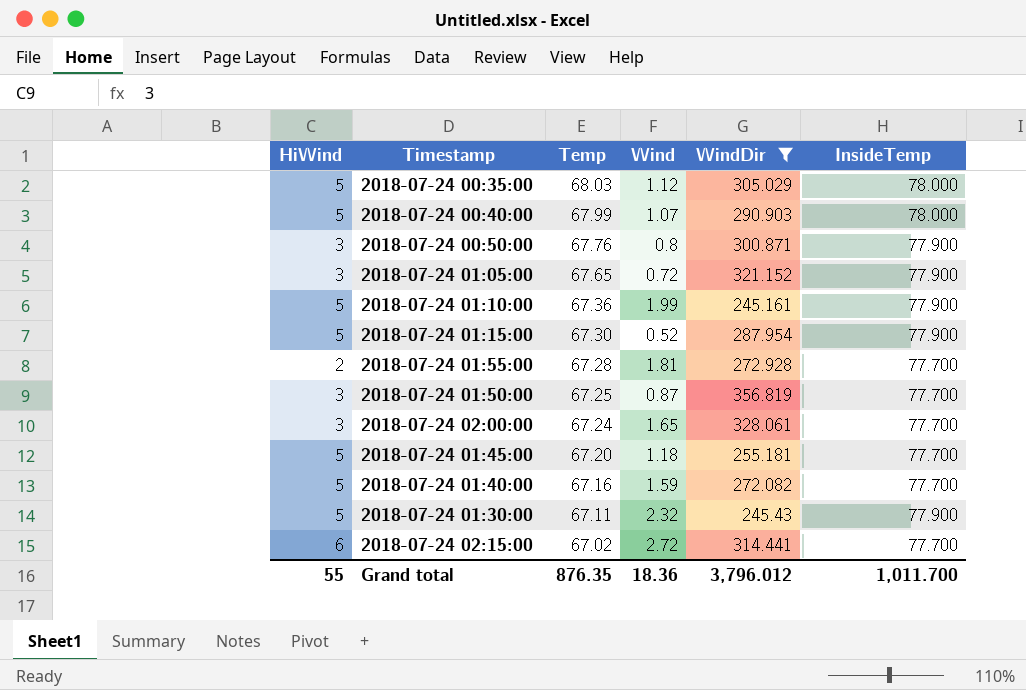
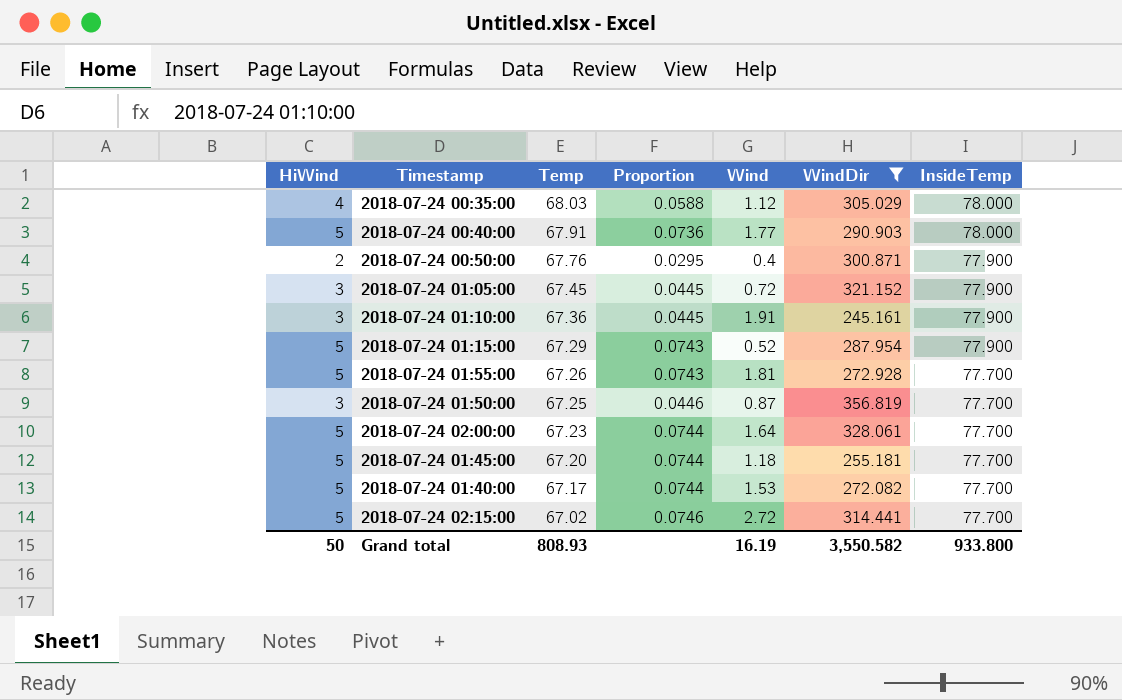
column Proportion | formula: none -> [HiWind] / [Temp]
row 2018-07-24 01:30:00: 5 | 67.11 | 2.32 | 245.43 | 77.900 -> none
2018-07-24 00:35:00 | HiWind: 5 -> 4
2018-07-24 00:40:00 | Temp: 67.99 -> 67.91
2018-07-24 00:40:00 | Wind: 1.07 -> 1.77
2018-07-24 00:50:00 | HiWind: 3 -> 2
2018-07-24 00:50:00 | Wind: 0.8 -> 0.4
2018-07-24 01:05:00 | Temp: 67.65 -> 67.45
2018-07-24 01:10:00 | HiWind: 5 -> 3
2018-07-24 01:10:00 | Wind: 1.99 -> 1.91
2018-07-24 01:15:00 | Temp: 67.30 -> 67.29
2018-07-24 01:55:00 | HiWind: 2 -> 5
2018-07-24 01:55:00 | Temp: 67.28 -> 67.26
2018-07-24 02:00:00 | HiWind: 3 -> 5
2018-07-24 02:00:00 | Temp: 67.24 -> 67.23
2018-07-24 02:00:00 | Wind: 1.65 -> 1.64
2018-07-24 01:40:00 | Temp: 67.16 -> 67.17
2018-07-24 01:40:00 | Wind: 1.59 -> 1.53
2018-07-24 02:15:00 | HiWind: 6 -> 5
Grand total | HiWind: 55 -> 50
Grand total | Temp: 876.35 -> 808.93
Grand total | Wind: 18.36 -> 16.19
Grand total | WindDir: 3,796.012 -> 3,550.582
Grand total | InsideTemp: 1,011.700 -> 933.800

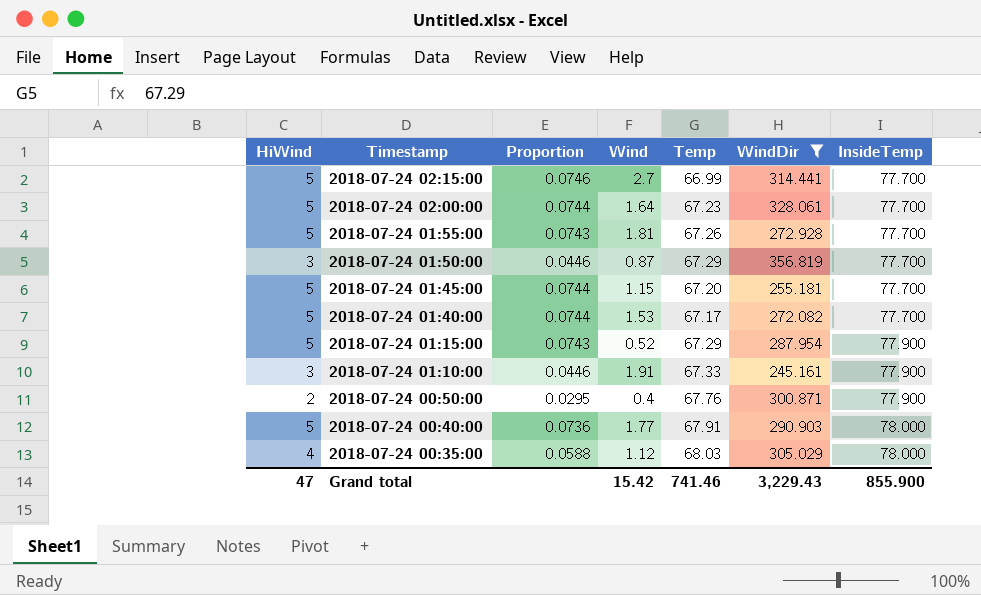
row order: Temp descending -> Timestamp descending
column Temp | position: 3 -> 5
row 2018-07-24 01:05:00: 3 | 67.45 | 0.0445 | 0.72 | 321.152 | 77.900 -> none
2018-07-24 02:15:00 | Wind: 2.72 -> 2.7
2018-07-24 02:15:00 | Temp: 67.02 -> 66.99
2018-07-24 01:50:00 | Temp: 67.25 -> 67.29
2018-07-24 01:45:00 | Wind: 1.18 -> 1.15
2018-07-24 01:10:00 | Proportion: 0.0445 -> 0.0446
2018-07-24 01:10:00 | Temp: 67.36 -> 67.33
Grand total | HiWind: 50 -> 47
Grand total | Wind: 16.19 -> 15.42
Grand total | Temp: 808.93 -> 741.46
Grand total | WindDir: 3,550.582 -> 3,229.43
Grand total | InsideTemp: 933.800 -> 855.900

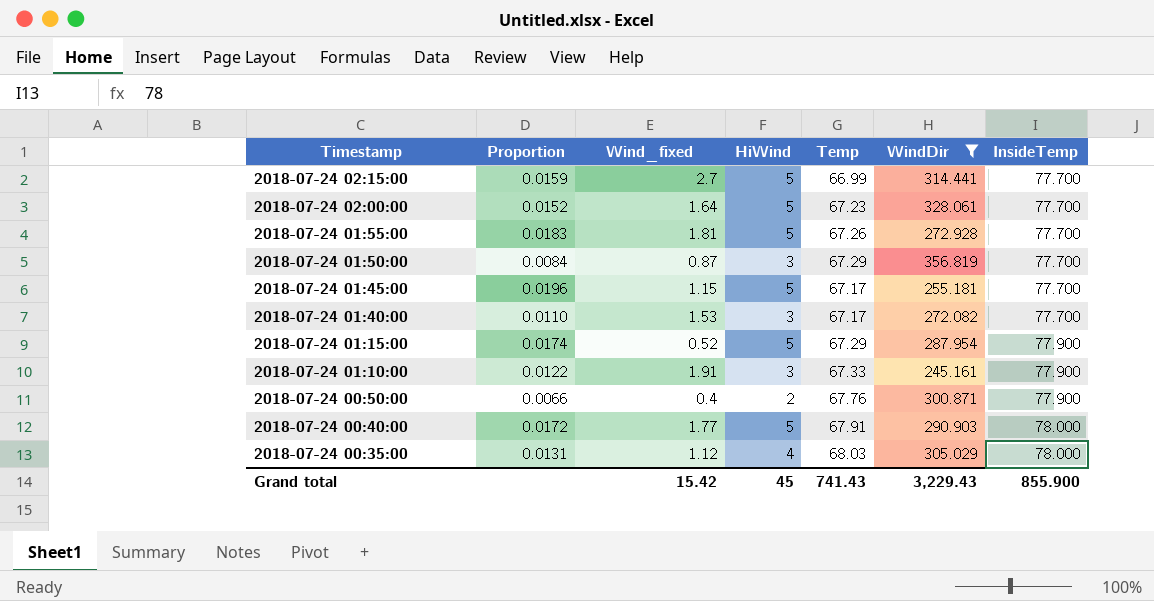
column Proportion | formula: [HiWind] / [Temp] -> [HiWind] / [WindDir]
column name: Wind -> Wind_fixed
column HiWind | position: 1 -> 4
2018-07-24 01:45:00 | Temp: 67.20 -> 67.17
2018-07-24 01:40:00 | HiWind: 5 -> 3
Grand total | HiWind: 47 -> 45
Grand total | Temp: 741.46 -> 741.43

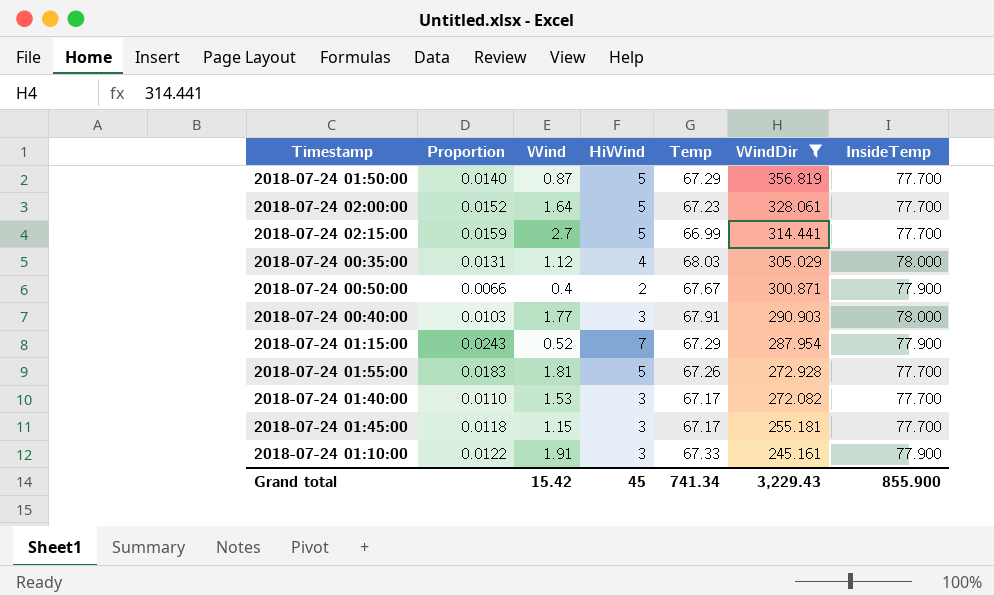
row order: Timestamp descending -> WindDir descending
column name: Wind_fixed -> Wind
2018-07-24 01:50:00 | Proportion: 0.0084 -> 0.0140
2018-07-24 01:50:00 | HiWind: 3 -> 5
2018-07-24 00:50:00 | Temp: 67.76 -> 67.67
2018-07-24 00:40:00 | Proportion: 0.0172 -> 0.0103
2018-07-24 00:40:00 | HiWind: 5 -> 3
2018-07-24 01:15:00 | Proportion: 0.0174 -> 0.0243
2018-07-24 01:15:00 | HiWind: 5 -> 7
2018-07-24 01:45:00 | Proportion: 0.0196 -> 0.0118
2018-07-24 01:45:00 | HiWind: 5 -> 3
Grand total | Temp: 741.43 -> 741.34

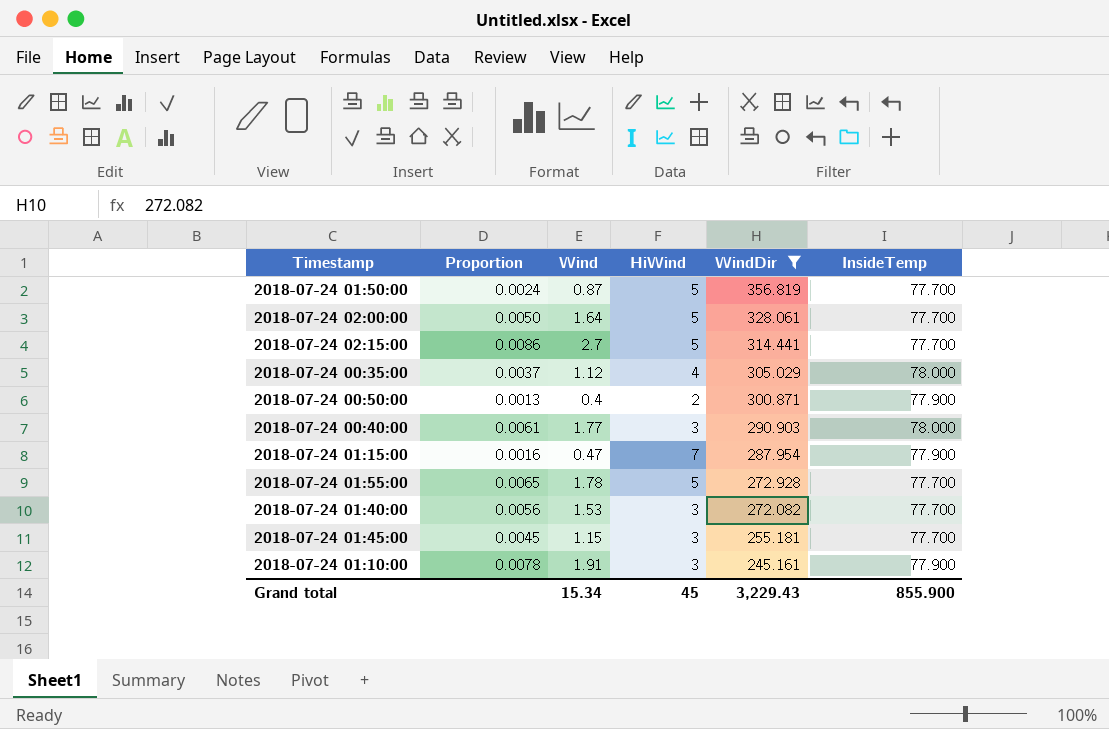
column Temp | position: 5 -> none
column Proportion | formula: [HiWind] / [WindDir] -> [Wind] / [WindDir]
2018-07-24 01:15:00 | Wind: 0.52 -> 0.47
2018-07-24 01:55:00 | Wind: 1.81 -> 1.78
Grand total | Wind: 15.42 -> 15.34

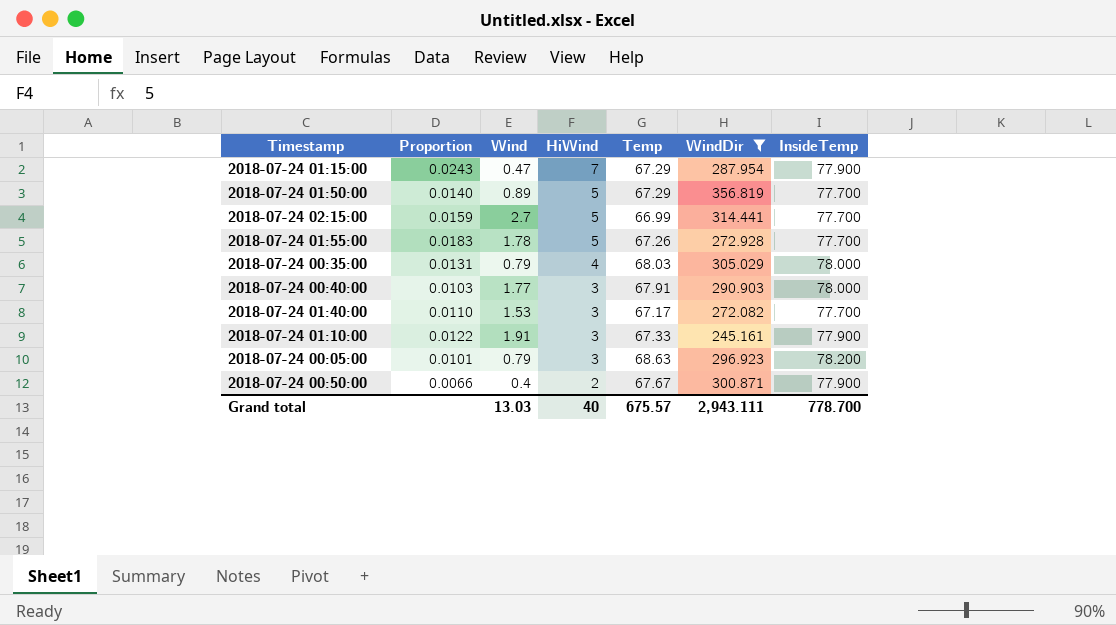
row order: WindDir descending -> HiWind descending
column Proportion | formula: [Wind] / [WindDir] -> [HiWind] / [WindDir]
column Temp | position: none -> 5
row 2018-07-24 02:00:00: 0.0050 | 1.64 | 5 | 328.061 | 77.700 -> none
row 2018-07-24 01:45:00: 0.0045 | 1.15 | 3 | 255.181 | 77.700 -> none
2018-07-24 01:50:00 | Wind: 0.87 -> 0.89
2018-07-24 00:35:00 | Wind: 1.12 -> 0.79
row 2018-07-24 00:05:00: none -> 0.0101 | 0.79 | 3 | 68.63 | 296.923 | 78.200
Grand total | Wind: 15.34 -> 13.03
Grand total | HiWind: 45 -> 40
Grand total | WindDir: 3,229.43 -> 2,943.111
Grand total | InsideTemp: 855.900 -> 778.700

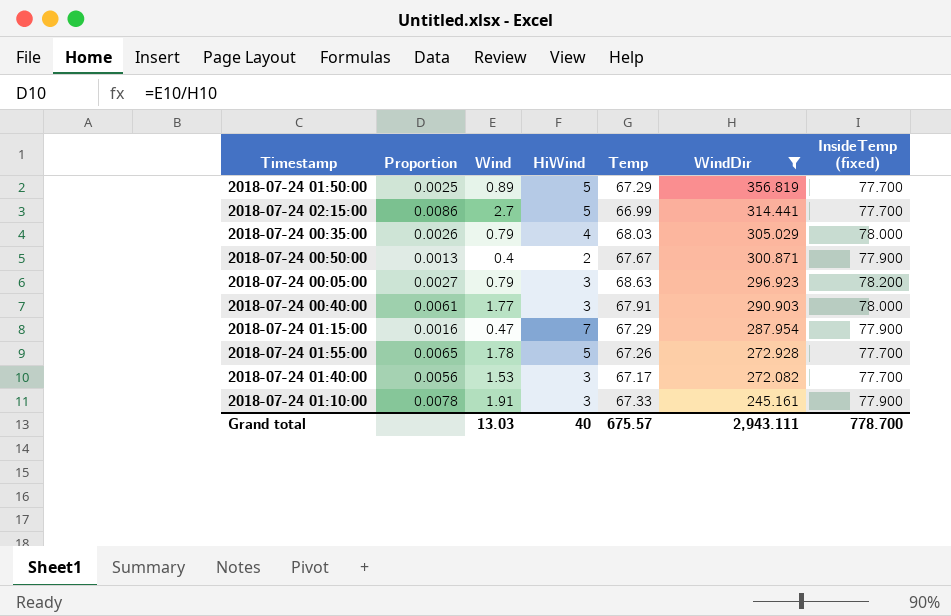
row order: HiWind descending -> WindDir descending
column Proportion | formula: [HiWind] / [WindDir] -> [Wind] / [WindDir]
column name: InsideTemp -> InsideTemp (fixed)

